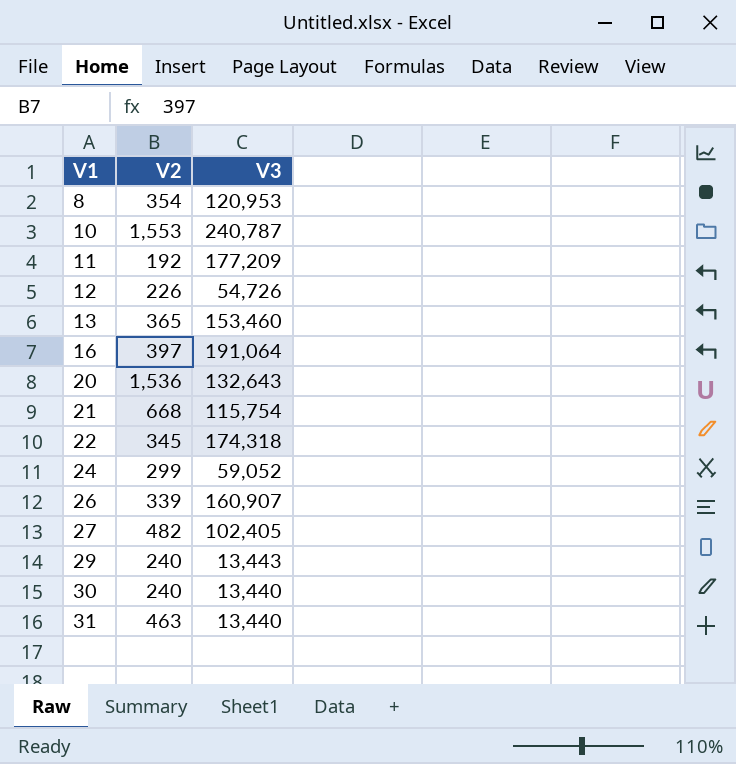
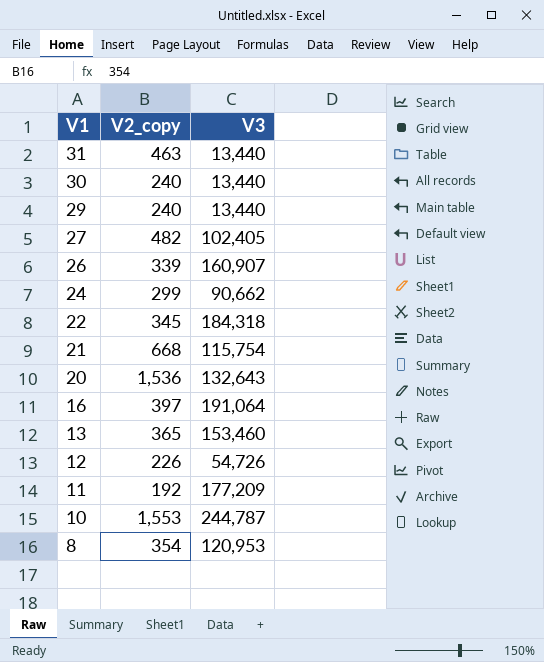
row order: V1 ascending -> V1 descending
column name: V2 -> V2_copy
29 | V3: 13,443 -> 13,440
24 | V3: 59,052 -> 90,662
22 | V3: 174,318 -> 184,318
10 | V3: 240,787 -> 244,787

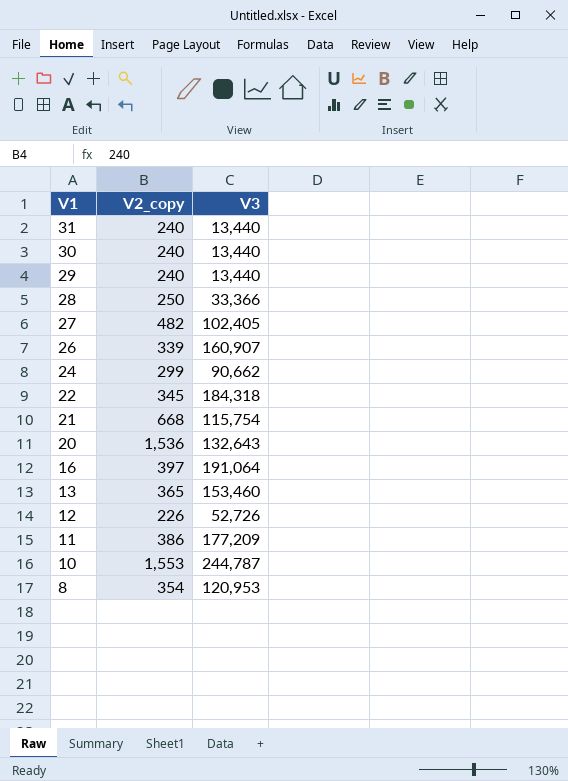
31 | V2_copy: 463 -> 240
row 28: none -> 250 | 33,366
12 | V3: 54,726 -> 52,726
11 | V2_copy: 192 -> 386

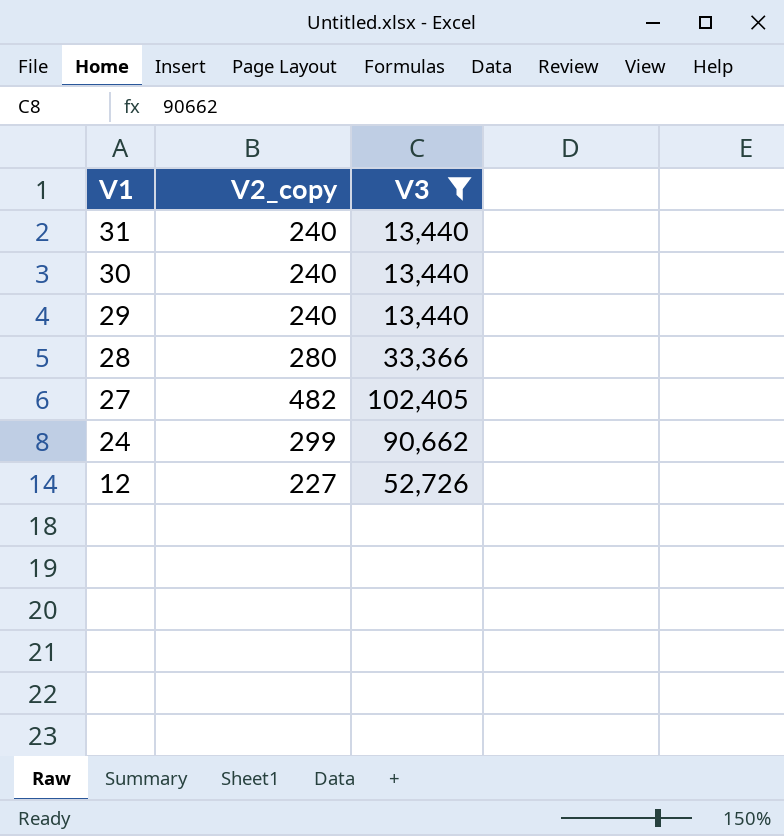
filter: none -> V3 <= 102,405
28 | V2_copy: 250 -> 280
12 | V2_copy: 226 -> 227

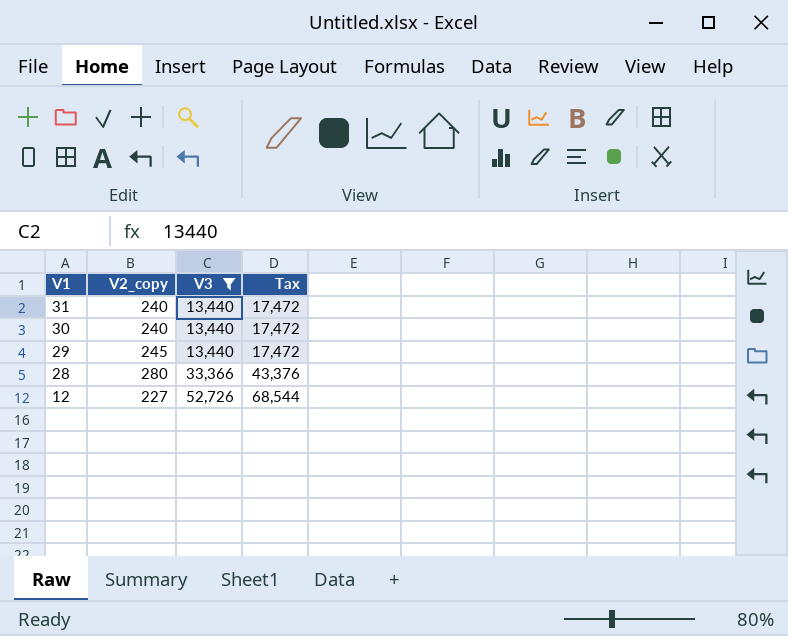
column Tax | formula: none -> [V3] * 1.3
row 27: 482 | 102,405 -> none
row 24: 299 | 90,662 -> none
29 | V2_copy: 240 -> 245

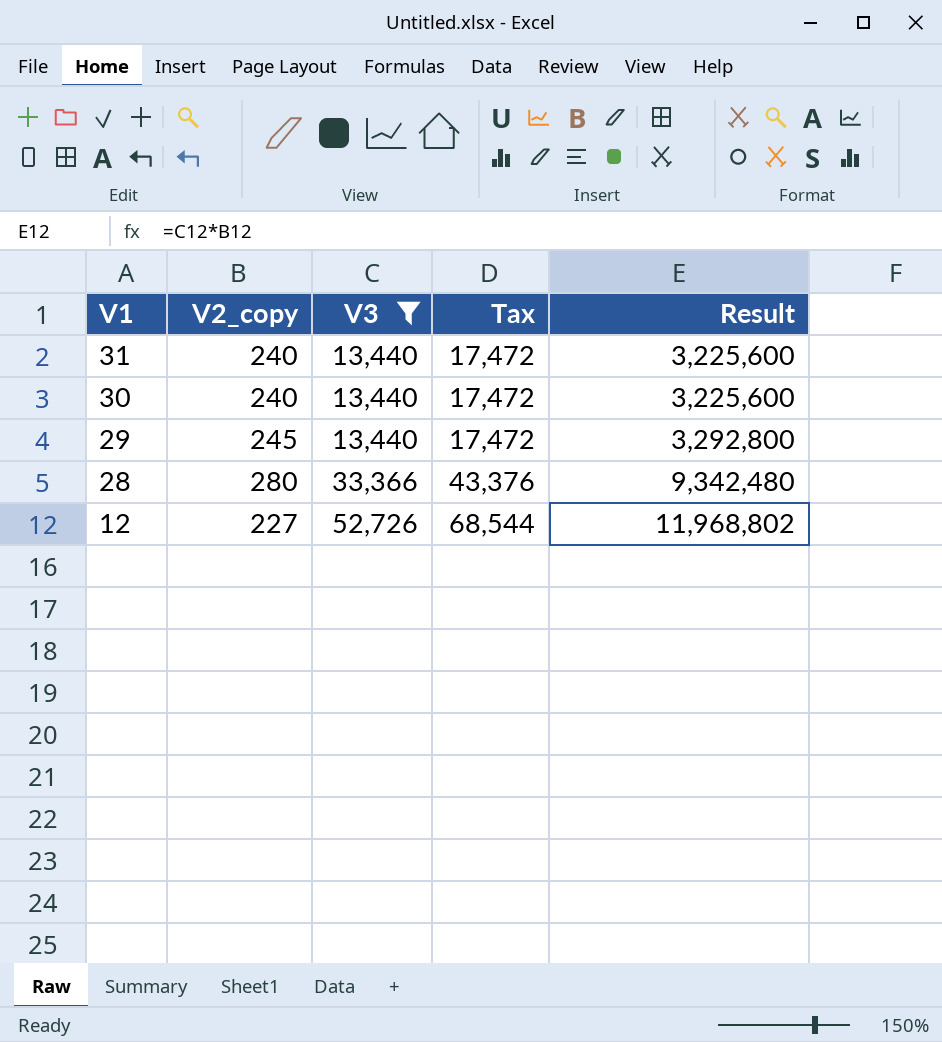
column Result | formula: none -> [V2_copy] * [V3]

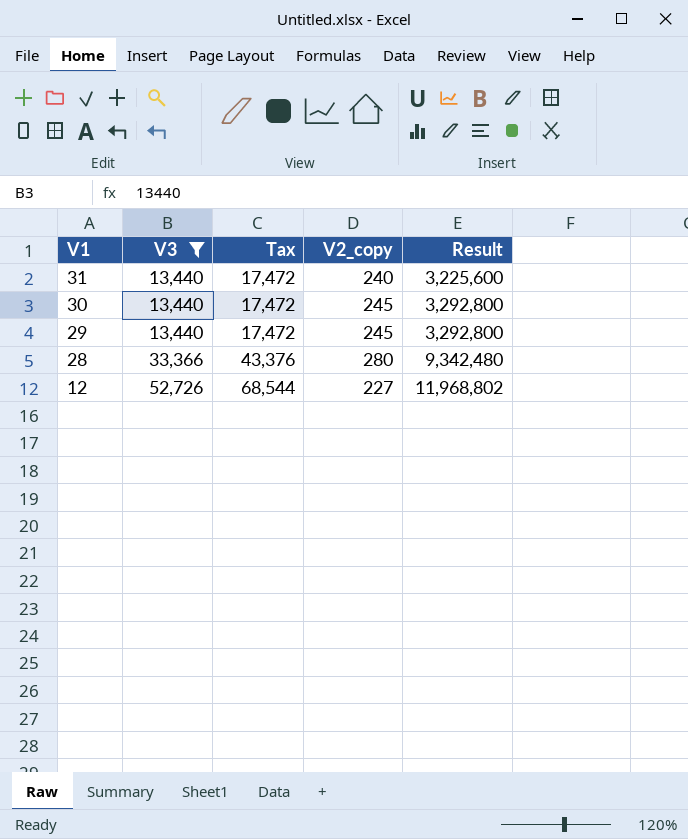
column V2_copy | position: 2 -> 4
30 | V2_copy: 240 -> 245
30 | Result: 3,225,600 -> 3,292,800

